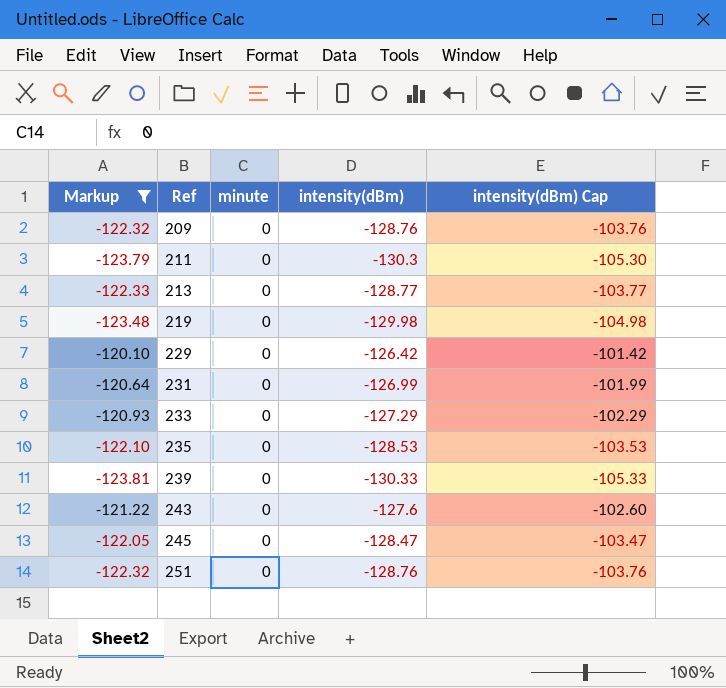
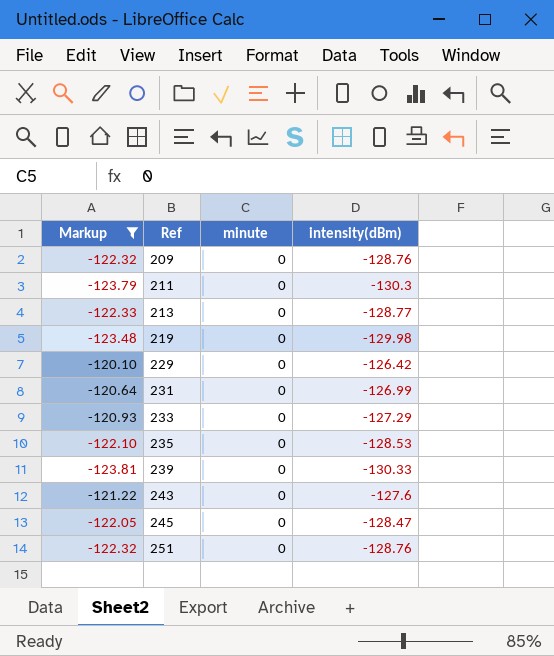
column intensity(dBm) Cap | formula: [intensity(dBm)] + 25 -> none

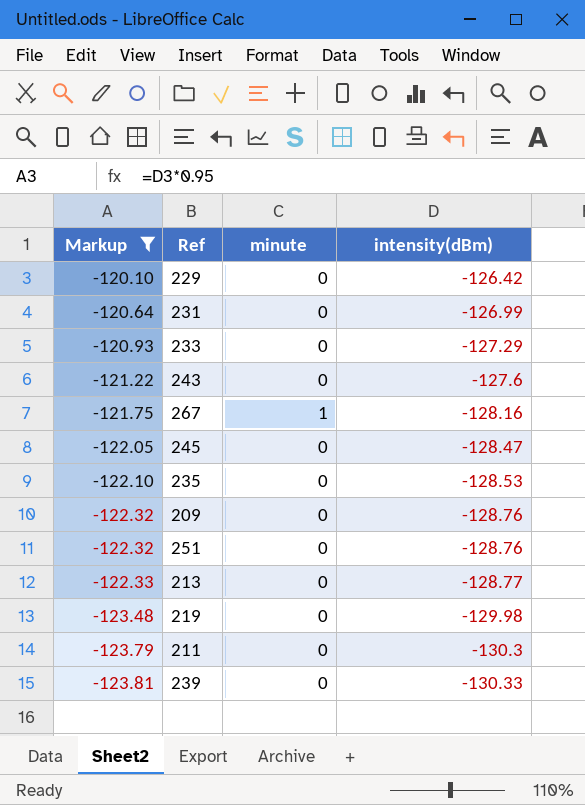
row order: Ref ascending -> Markup descending
row 267: none -> -121.75 | 1 | -128.16

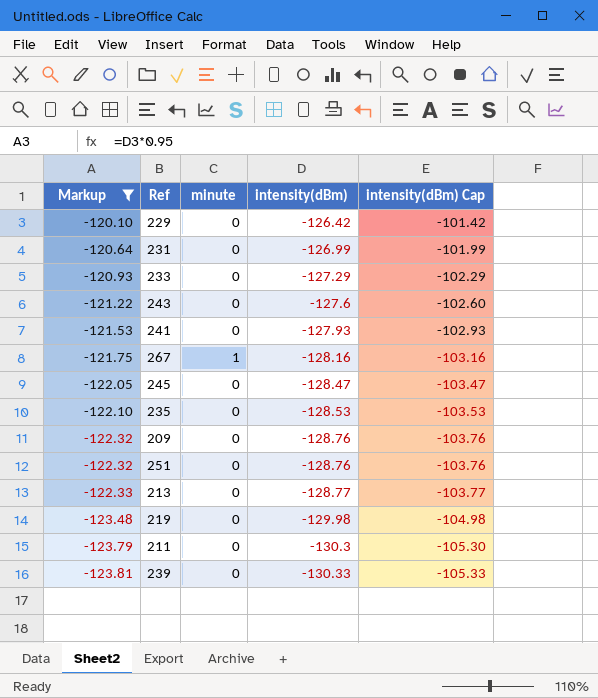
column intensity(dBm) Cap | formula: none -> [intensity(dBm)] + 25
row 241: none -> -121.53 | 0 | -127.93 | -102.93

